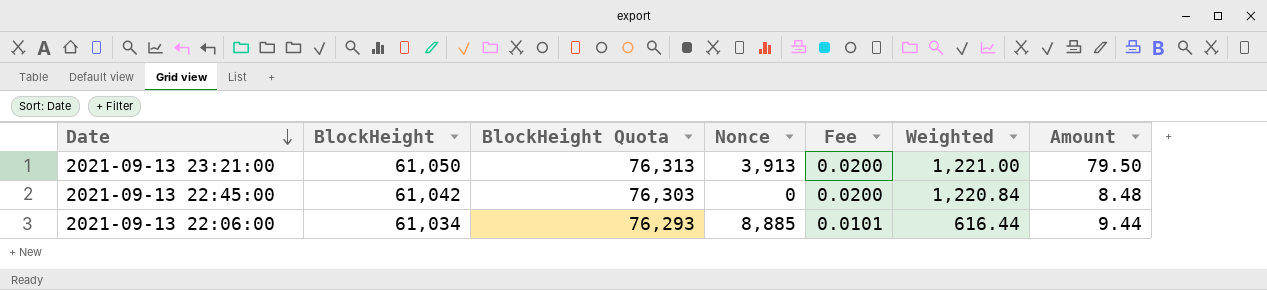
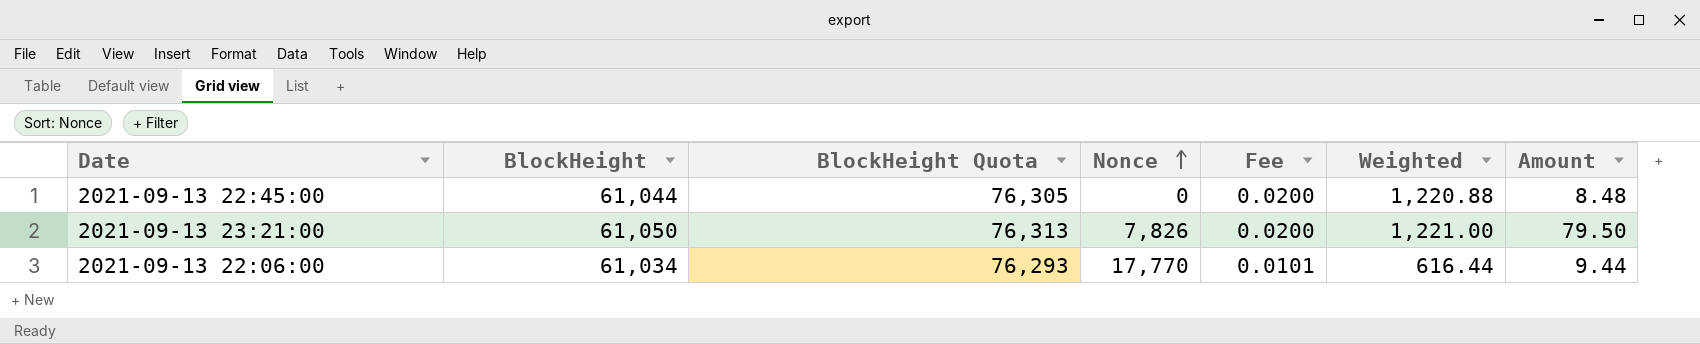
row order: Date descending -> Nonce ascending
2021-09-13 22:45:00 | BlockHeight: 61,042 -> 61,044
2021-09-13 22:45:00 | BlockHeight Quota: 76,303 -> 76,305
2021-09-13 22:45:00 | Weighted: 1,220.84 -> 1,220.88
2021-09-13 23:21:00 | Nonce: 3,913 -> 7,826
2021-09-13 22:06:00 | Nonce: 8,885 -> 17,770

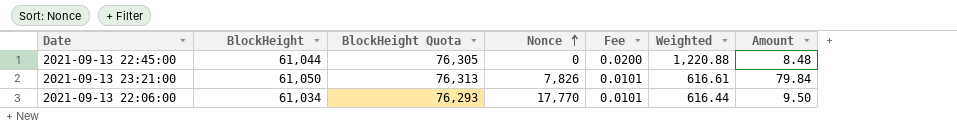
2021-09-13 23:21:00 | Fee: 0.0200 -> 0.0101
2021-09-13 23:21:00 | Weighted: 1,221.00 -> 616.61
2021-09-13 23:21:00 | Amount: 79.50 -> 79.84
2021-09-13 22:06:00 | Amount: 9.44 -> 9.50

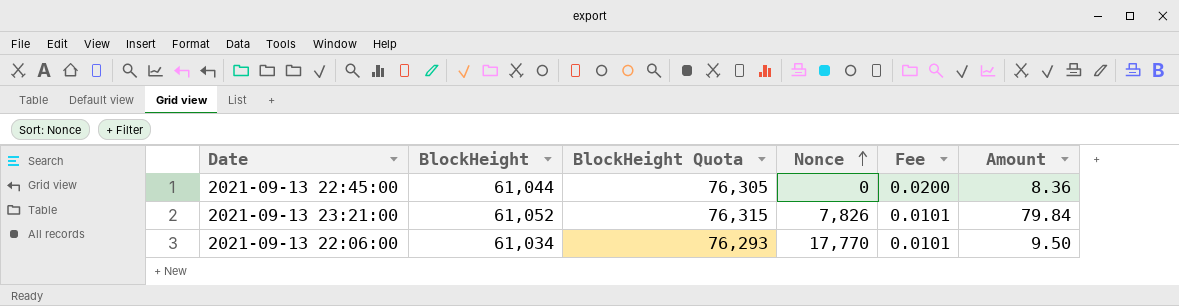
column Weighted | formula: [BlockHeight] * [Fee] -> none
2021-09-13 22:45:00 | Amount: 8.48 -> 8.36
2021-09-13 23:21:00 | BlockHeight: 61,050 -> 61,052
2021-09-13 23:21:00 | BlockHeight Quota: 76,313 -> 76,315

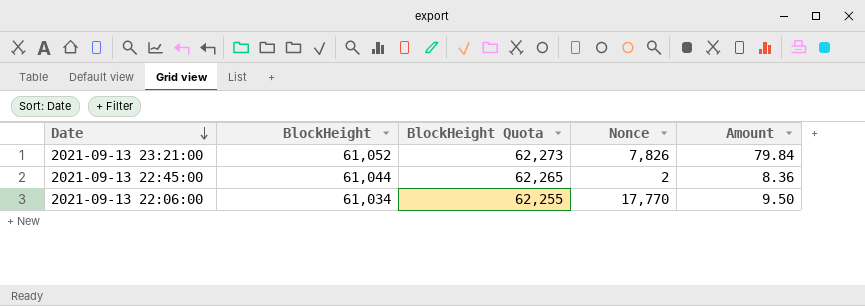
row order: Nonce ascending -> Date descending
column Fee | position: 5 -> none
column BlockHeight Quota | formula: [BlockHeight] * 1.25 -> [BlockHeight] * 1.02
2021-09-13 22:45:00 | Nonce: 0 -> 2

